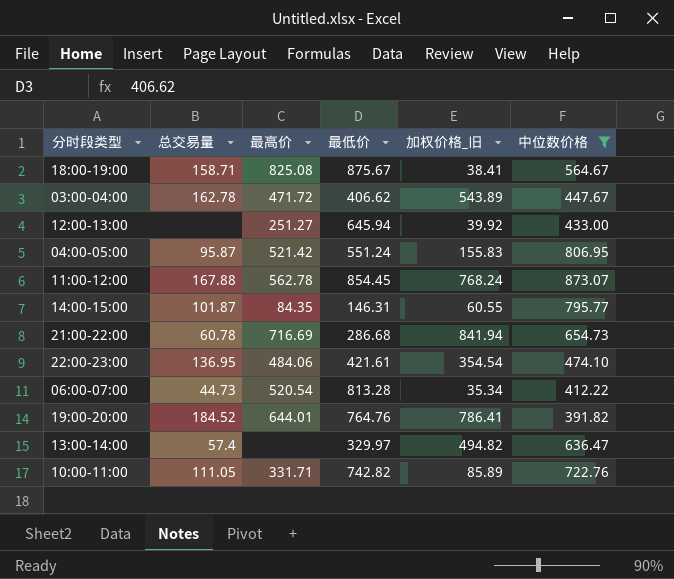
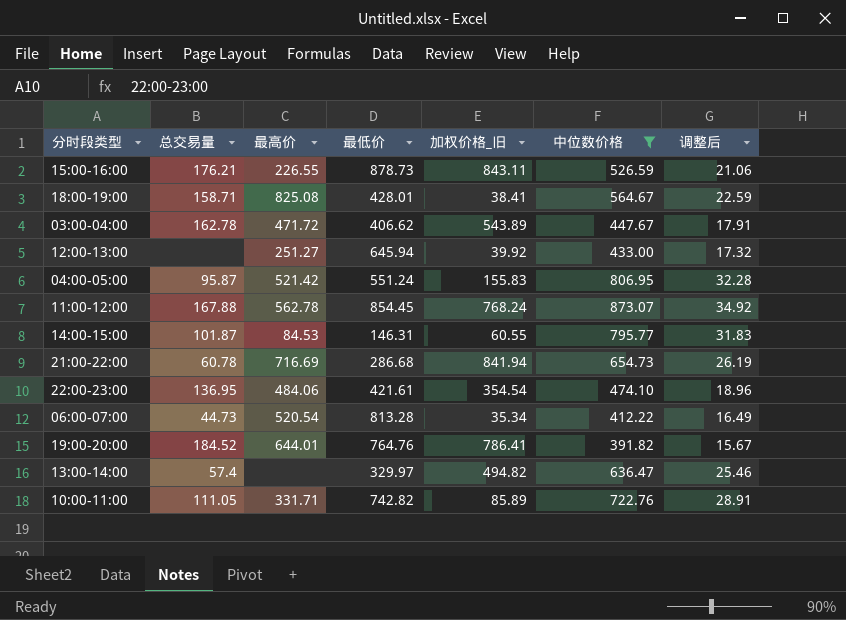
column 调整后 | formula: none -> [中位数价格] * 0.04
row 15:00-16:00: none -> 176.21 | 226.55 | 878.73 | 843.11 | 526.59 | 21.06
18:00-19:00 | 最低价: 875.67 -> 428.01
14:00-15:00 | 最高价: 84.35 -> 84.53

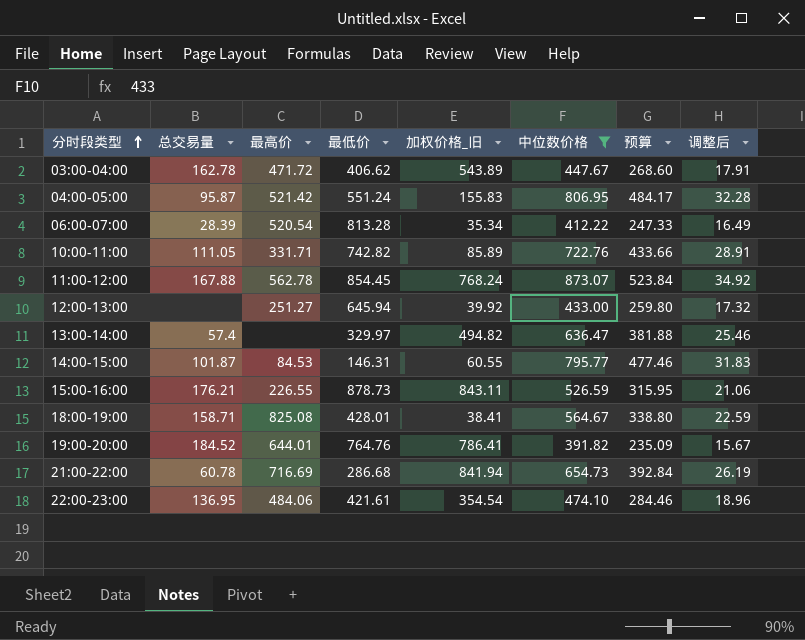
row order: none -> 分时段类型 ascending
column 预算 | formula: none -> [中位数价格] * 0.6
06:00-07:00 | 总交易量: 44.73 -> 28.39

